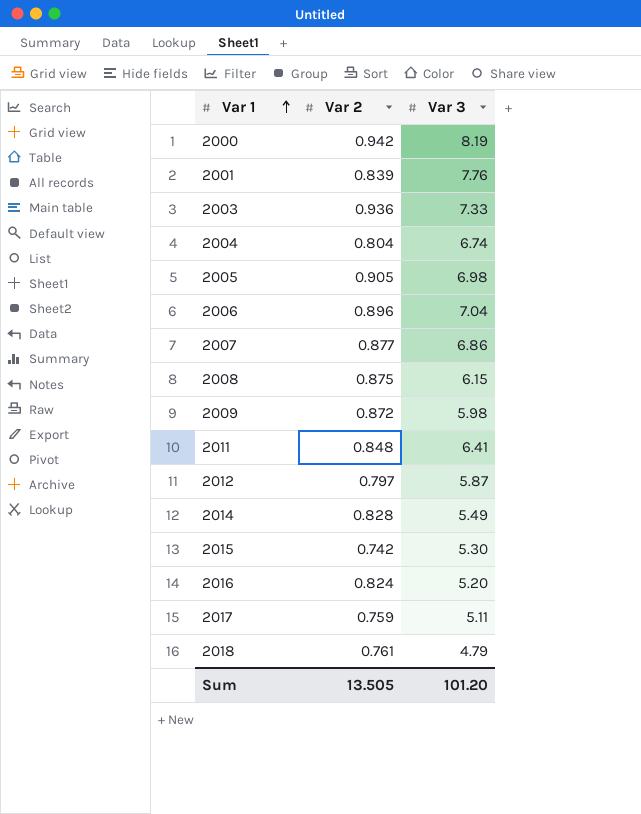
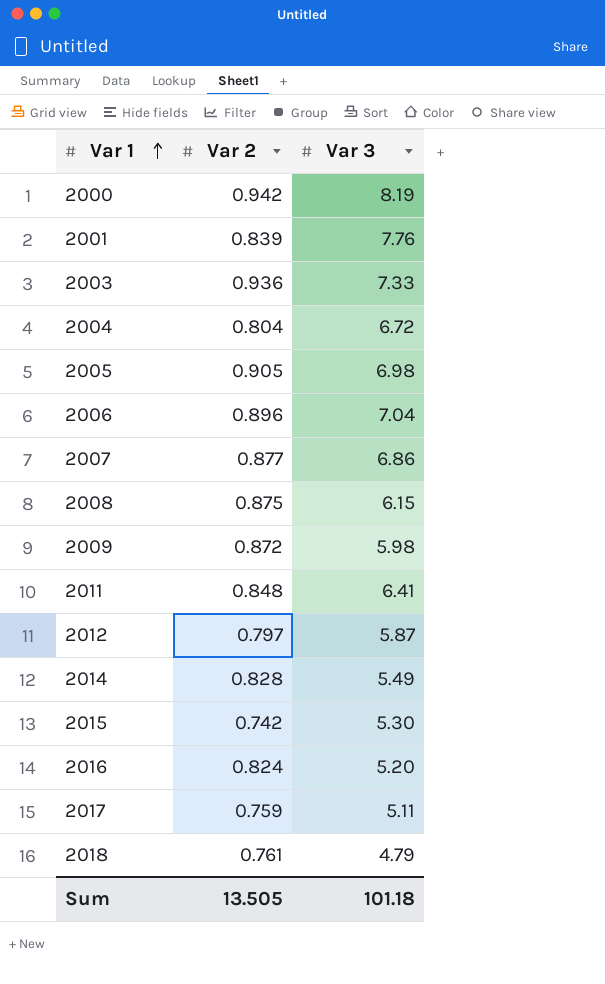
2004 | Var 3: 6.74 -> 6.72
Sum | Var 3: 101.20 -> 101.18

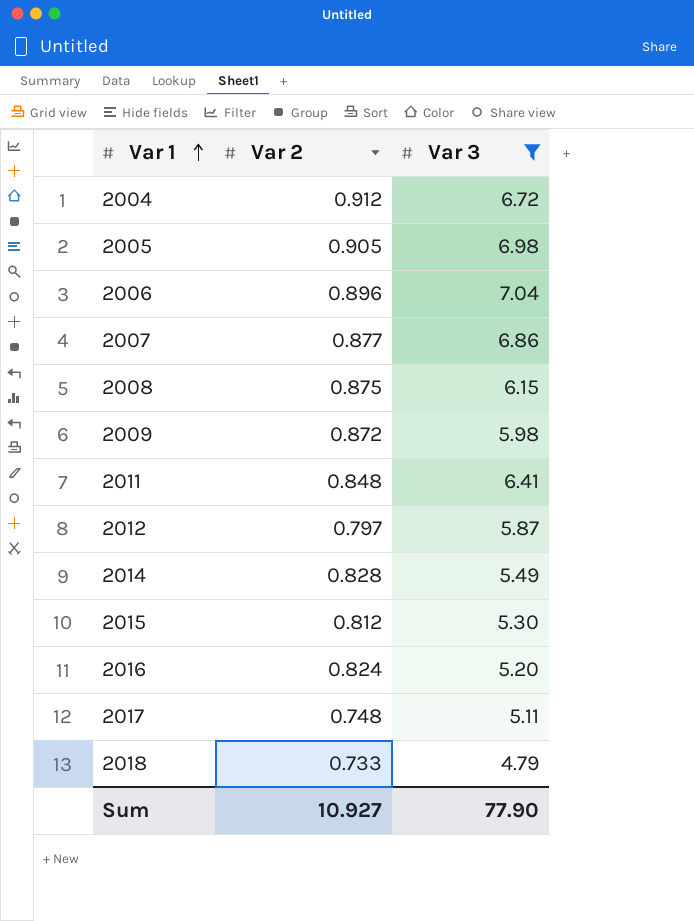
filter: none -> Var 3 <= 7.04
2004 | Var 2: 0.804 -> 0.912
2015 | Var 2: 0.742 -> 0.812
2017 | Var 2: 0.759 -> 0.748
2018 | Var 2: 0.761 -> 0.733
Sum | Var 2: 13.505 -> 10.927
Sum | Var 3: 101.18 -> 77.90

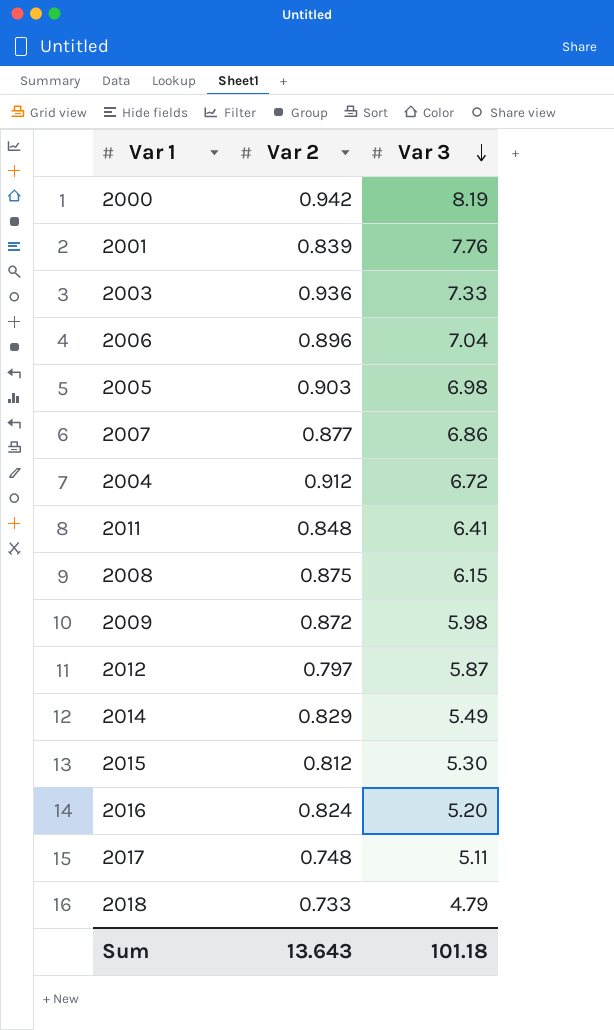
filter: Var 3 <= 7.04 -> none
row order: Var 1 ascending -> Var 3 descending
2005 | Var 2: 0.905 -> 0.903
2014 | Var 2: 0.828 -> 0.829
Sum | Var 2: 10.927 -> 13.643
Sum | Var 3: 77.90 -> 101.18

